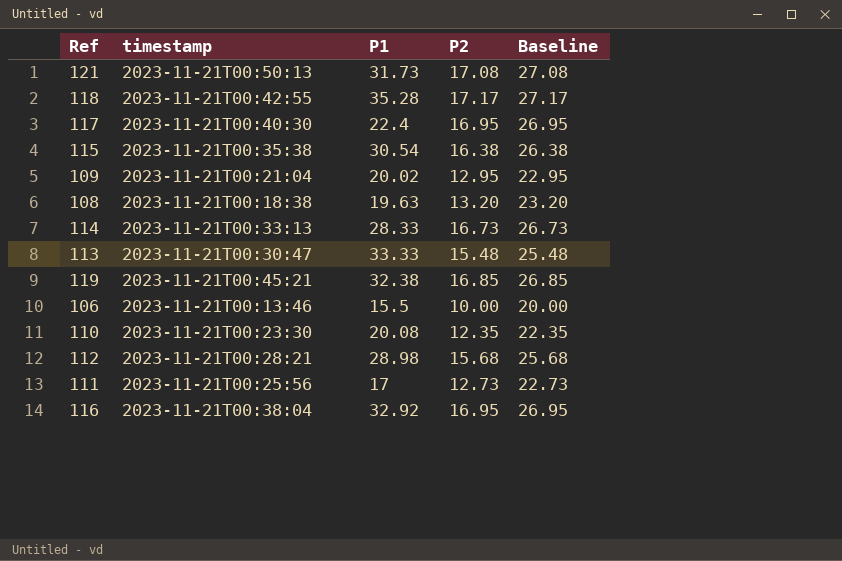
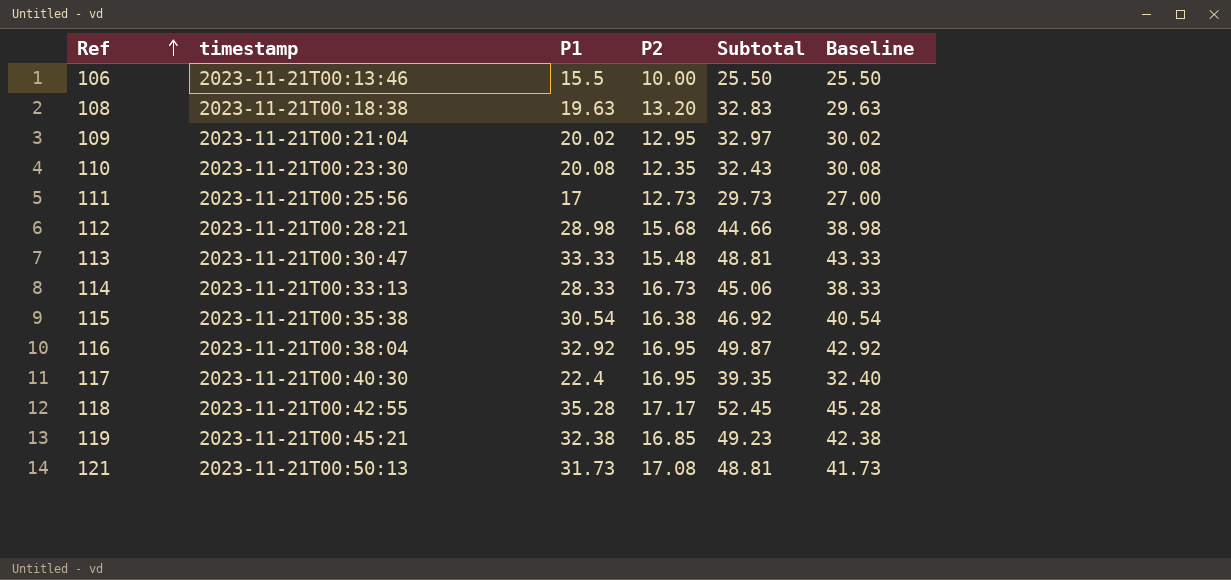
row order: none -> Ref ascending
column Subtotal | formula: none -> [P1] + [P2]
column Baseline | formula: [P2] + 10 -> [P1] + 10

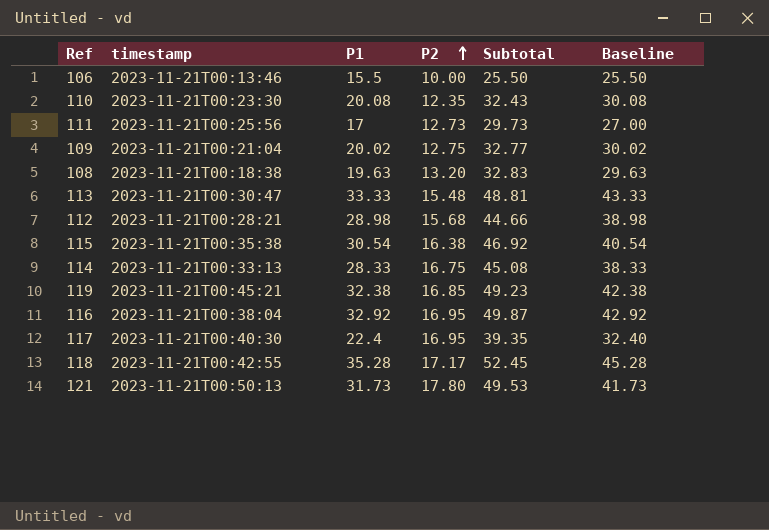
row order: Ref ascending -> P2 ascending
109 | P2: 12.95 -> 12.75
109 | Subtotal: 32.97 -> 32.77
114 | P2: 16.73 -> 16.75
114 | Subtotal: 45.06 -> 45.08
121 | P2: 17.08 -> 17.80
121 | Subtotal: 48.81 -> 49.53

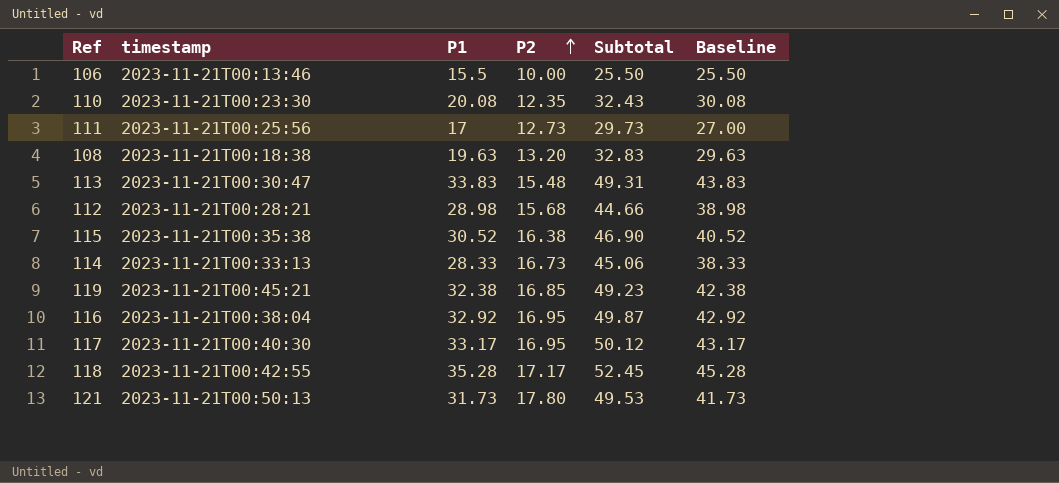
row 109: 2023-11-21T00:21:04 | 20.02 | 12.75 | 32.77 | 30.02 -> none
113 | P1: 33.33 -> 33.83
113 | Subtotal: 48.81 -> 49.31
113 | Baseline: 43.33 -> 43.83
115 | P1: 30.54 -> 30.52
115 | Subtotal: 46.92 -> 46.90
115 | Baseline: 40.54 -> 40.52
114 | P2: 16.75 -> 16.73
114 | Subtotal: 45.08 -> 45.06
117 | P1: 22.4 -> 33.17
117 | Subtotal: 39.35 -> 50.12
117 | Baseline: 32.40 -> 43.17

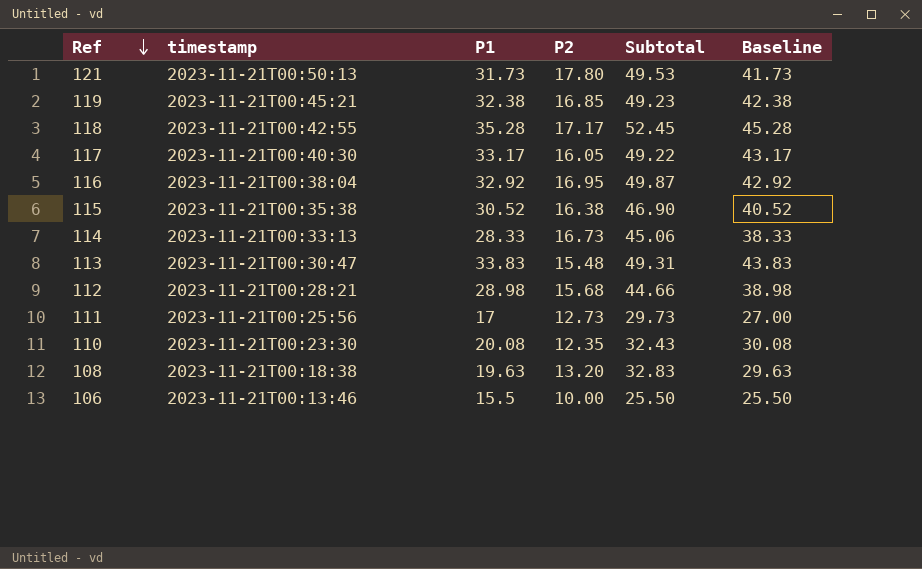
row order: P2 ascending -> Ref descending
117 | P2: 16.95 -> 16.05
117 | Subtotal: 50.12 -> 49.22

